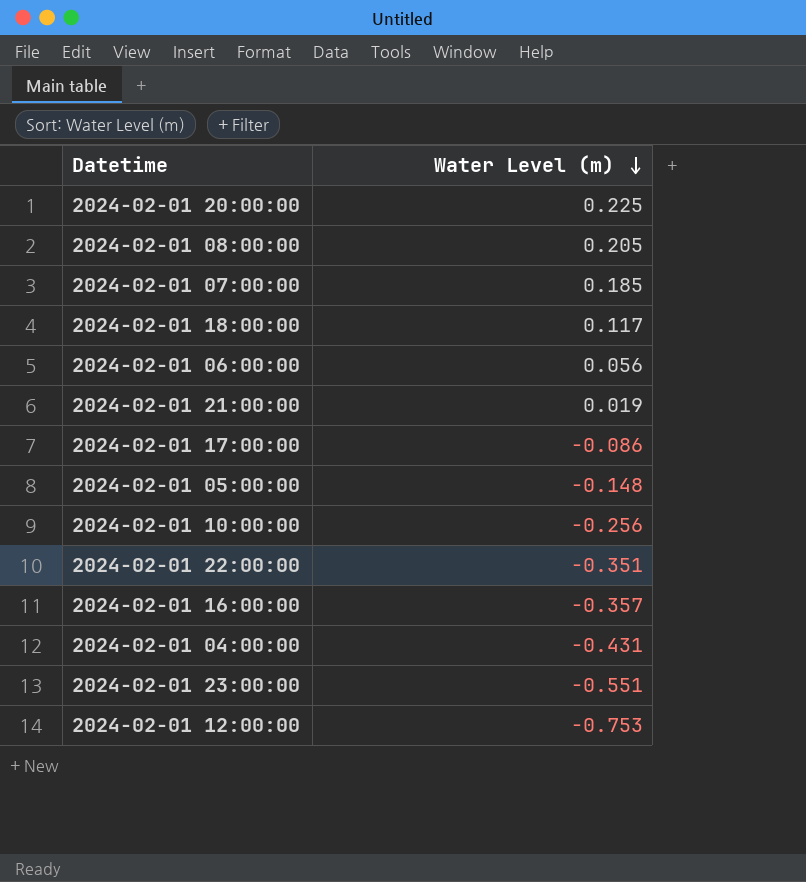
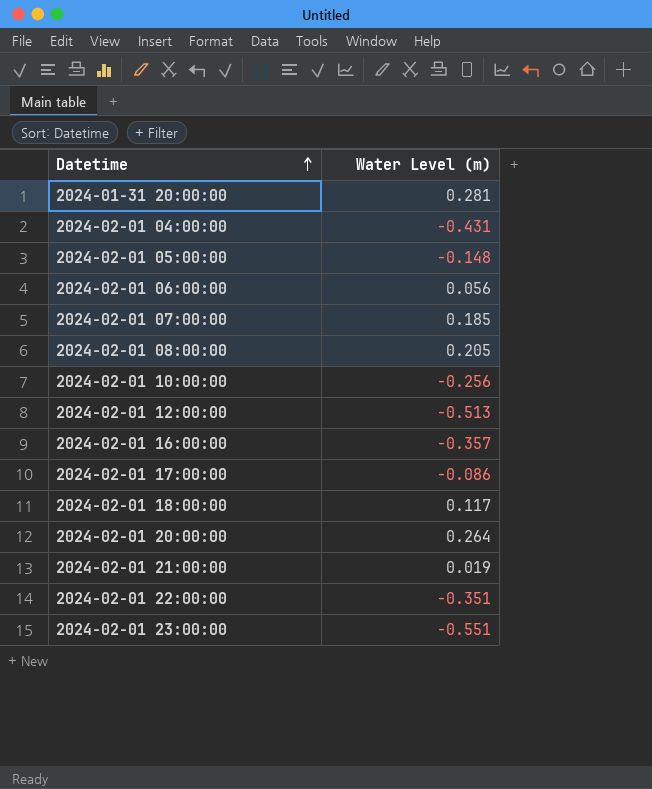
row order: Water Level (m) descending -> Datetime ascending
row 2024-01-31 20:00:00: none -> 0.281
2024-02-01 12:00:00 | Water Level (m): -0.753 -> -0.513
2024-02-01 20:00:00 | Water Level (m): 0.225 -> 0.264

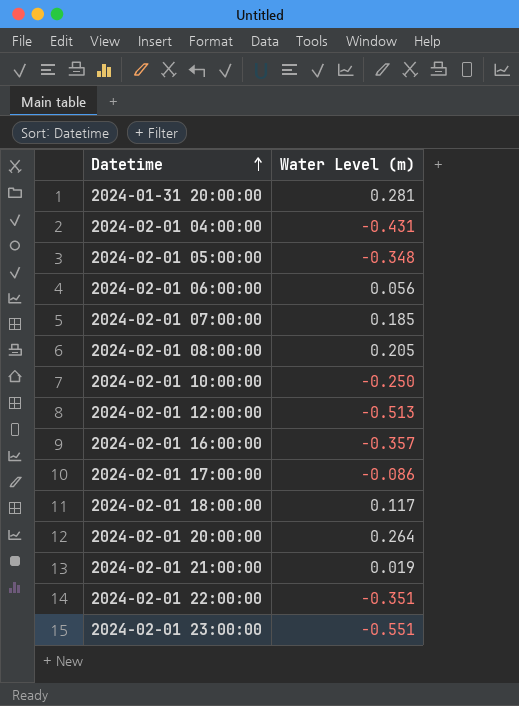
2024-02-01 05:00:00 | Water Level (m): -0.148 -> -0.348
2024-02-01 10:00:00 | Water Level (m): -0.256 -> -0.250

